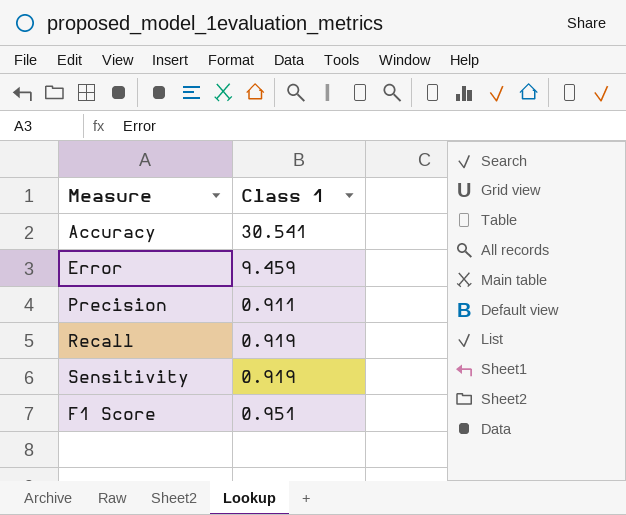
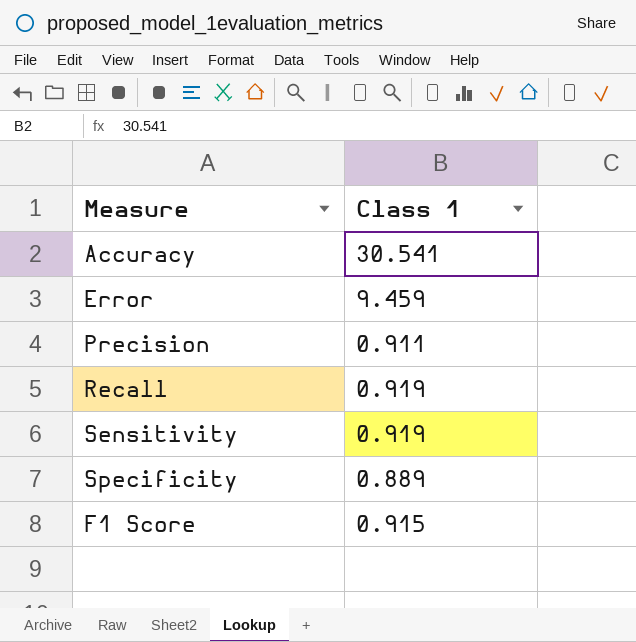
row Specificity: none -> 0.889
F1 Score | Class 1: 0.951 -> 0.915

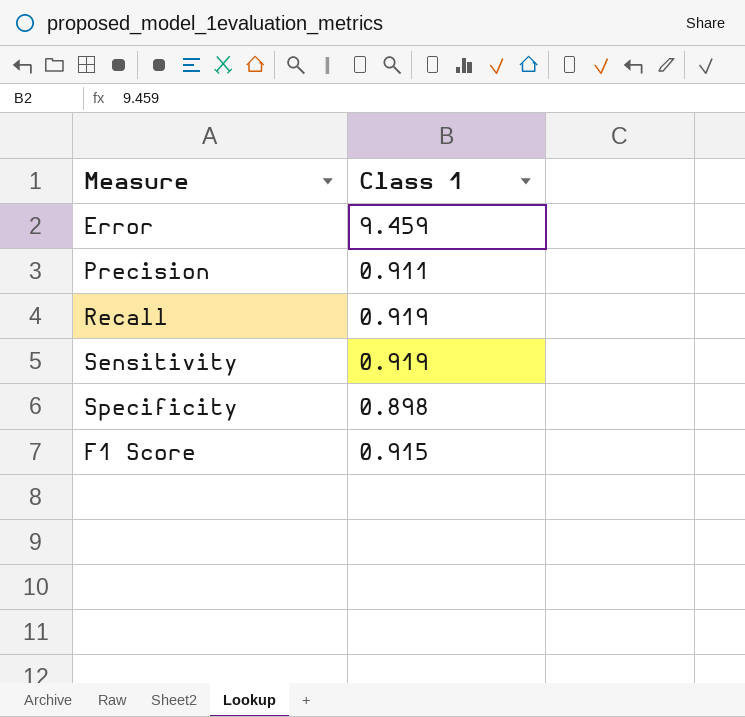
row Accuracy: 30.541 -> none
Specificity | Class 1: 0.889 -> 0.898

